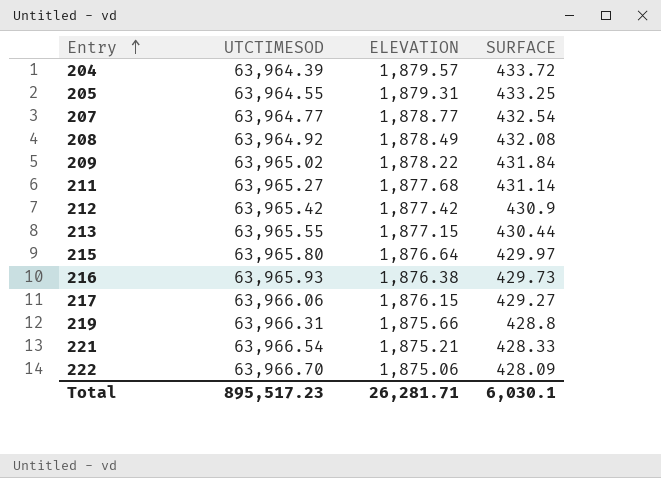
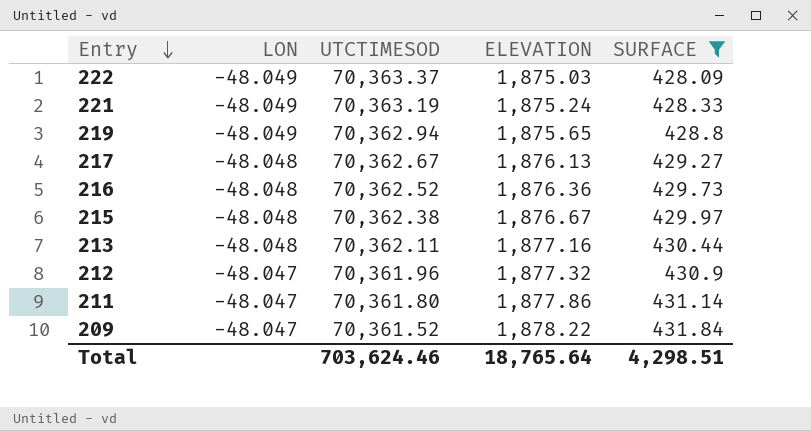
filter: none -> SURFACE <= 431.84
row order: Entry ascending -> Entry descending
column LON | position: none -> 2
222 | UTCTIMESOD: 63,966.70 -> 70,363.37
222 | ELEVATION: 1,875.06 -> 1,875.03
221 | UTCTIMESOD: 63,966.54 -> 70,363.19
221 | ELEVATION: 1,875.21 -> 1,875.24
219 | UTCTIMESOD: 63,966.31 -> 70,362.94
219 | ELEVATION: 1,875.66 -> 1,875.65
217 | UTCTIMESOD: 63,966.06 -> 70,362.67
217 | ELEVATION: 1,876.15 -> 1,876.13
216 | UTCTIMESOD: 63,965.93 -> 70,362.52
216 | ELEVATION: 1,876.38 -> 1,876.36
215 | UTCTIMESOD: 63,965.80 -> 70,362.38
215 | ELEVATION: 1,876.64 -> 1,876.67
213 | UTCTIMESOD: 63,965.55 -> 70,362.11
213 | ELEVATION: 1,877.15 -> 1,877.16
212 | UTCTIMESOD: 63,965.42 -> 70,361.96
212 | ELEVATION: 1,877.42 -> 1,877.32
211 | UTCTIMESOD: 63,965.27 -> 70,361.80
211 | ELEVATION: 1,877.68 -> 1,877.86
209 | UTCTIMESOD: 63,965.02 -> 70,361.52
Total | UTCTIMESOD: 895,517.23 -> 703,624.46
Total | ELEVATION: 26,281.71 -> 18,765.64
Total | SURFACE: 6,030.1 -> 4,298.51

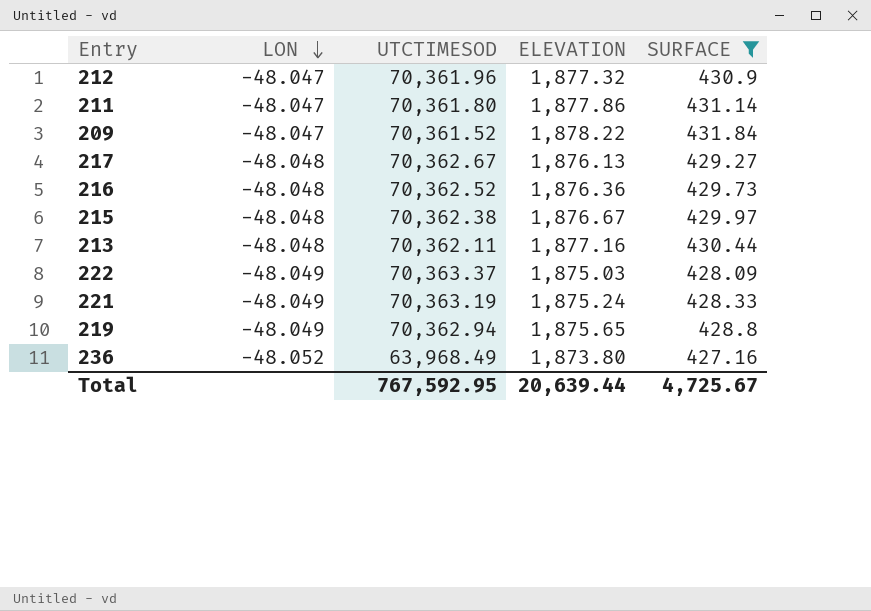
row order: Entry descending -> LON descending
row 236: none -> -48.052 | 63,968.49 | 1,873.80 | 427.16
Total | UTCTIMESOD: 703,624.46 -> 767,592.95
Total | ELEVATION: 18,765.64 -> 20,639.44
Total | SURFACE: 4,298.51 -> 4,725.67

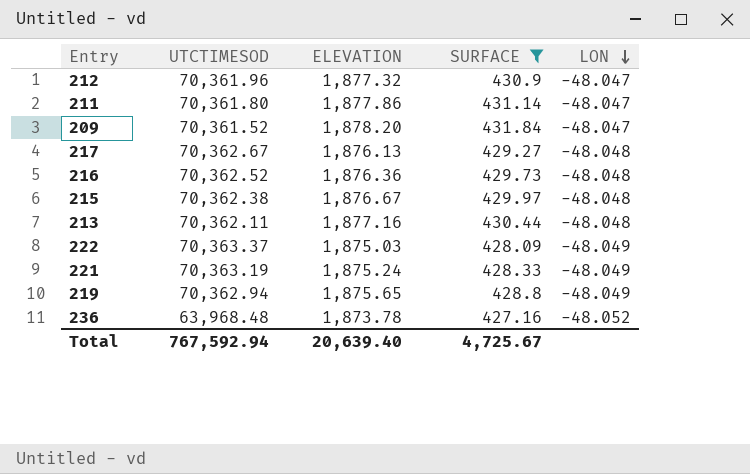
column LON | position: 2 -> 5
209 | ELEVATION: 1,878.22 -> 1,878.20
236 | UTCTIMESOD: 63,968.49 -> 63,968.48
236 | ELEVATION: 1,873.80 -> 1,873.78
Total | UTCTIMESOD: 767,592.95 -> 767,592.94
Total | ELEVATION: 20,639.44 -> 20,639.40

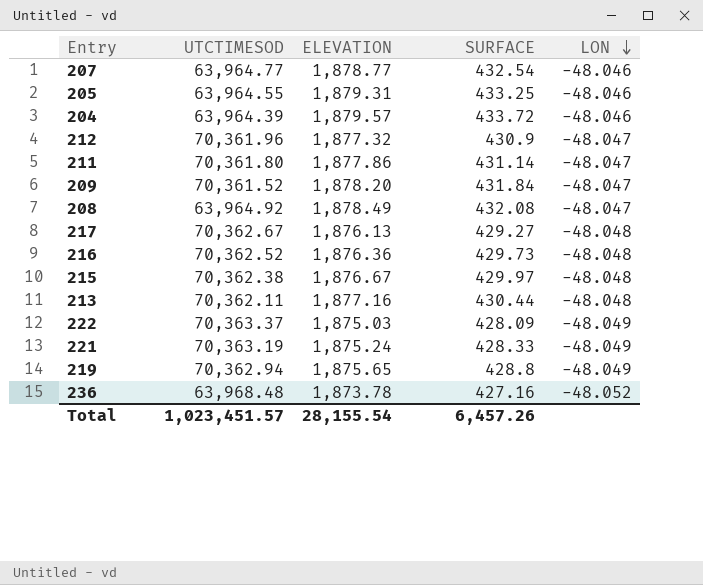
filter: SURFACE <= 431.84 -> none
Total | UTCTIMESOD: 767,592.94 -> 1,023,451.57
Total | ELEVATION: 20,639.40 -> 28,155.54
Total | SURFACE: 4,725.67 -> 6,457.26

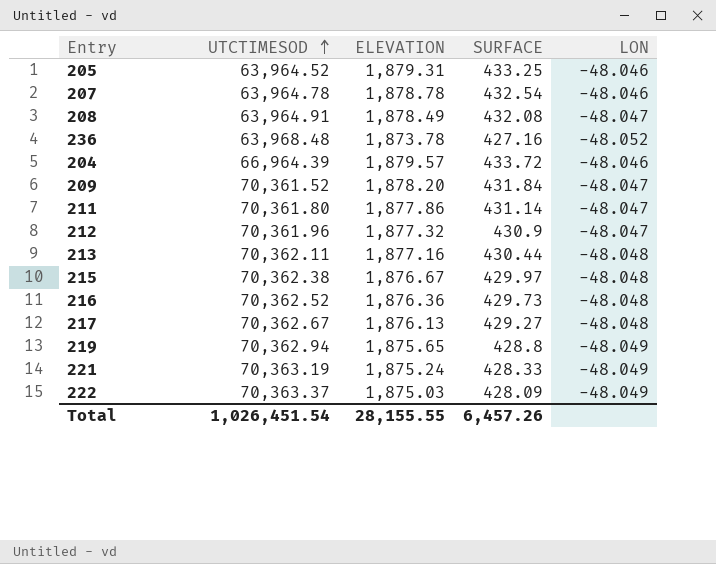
row order: LON descending -> UTCTIMESOD ascending
205 | UTCTIMESOD: 63,964.55 -> 63,964.52
207 | UTCTIMESOD: 63,964.77 -> 63,964.78
207 | ELEVATION: 1,878.77 -> 1,878.78
208 | UTCTIMESOD: 63,964.92 -> 63,964.91
204 | UTCTIMESOD: 63,964.39 -> 66,964.39
Total | UTCTIMESOD: 1,023,451.57 -> 1,026,451.54
Total | ELEVATION: 28,155.54 -> 28,155.55

